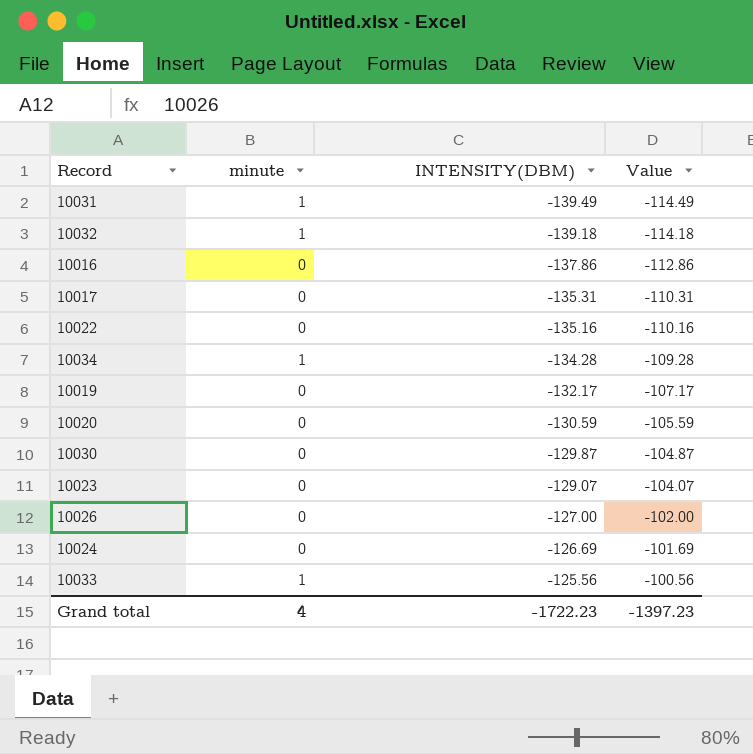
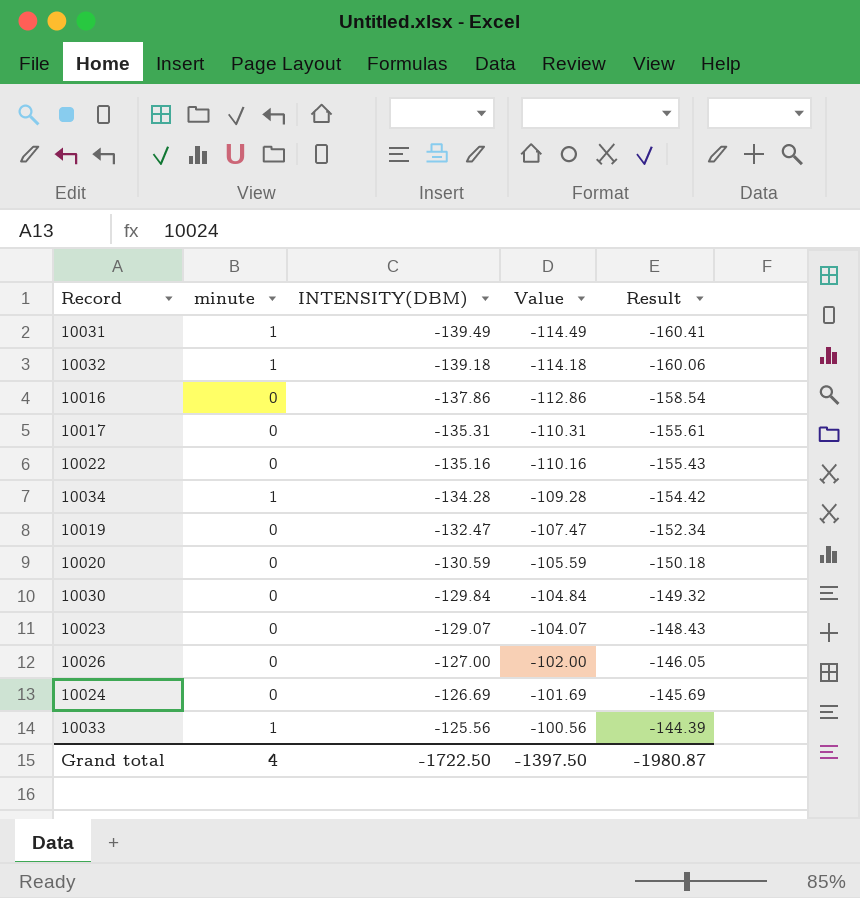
column Result | formula: none -> [INTENSITY(DBM)] * 1.15
10019 | INTENSITY(DBM): -132.17 -> -132.47
10019 | Value: -107.17 -> -107.47
10030 | INTENSITY(DBM): -129.87 -> -129.84
10030 | Value: -104.87 -> -104.84
Grand total | INTENSITY(DBM): -1722.23 -> -1722.50
Grand total | Value: -1397.23 -> -1397.50

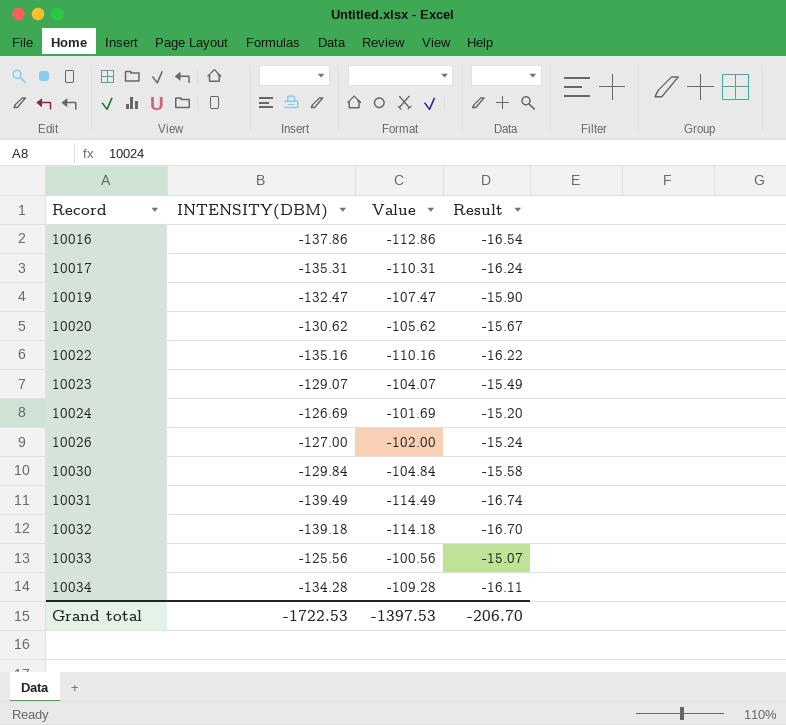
row order: INTENSITY(DBM) ascending -> Record ascending
column minute | position: 2 -> none
column Result | formula: [INTENSITY(DBM)] * 1.15 -> [INTENSITY(DBM)] * 0.12
10020 | INTENSITY(DBM): -130.59 -> -130.62
10020 | Value: -105.59 -> -105.62
Grand total | INTENSITY(DBM): -1722.50 -> -1722.53
Grand total | Value: -1397.50 -> -1397.53
Grand total | Result: -1980.87 -> -206.70

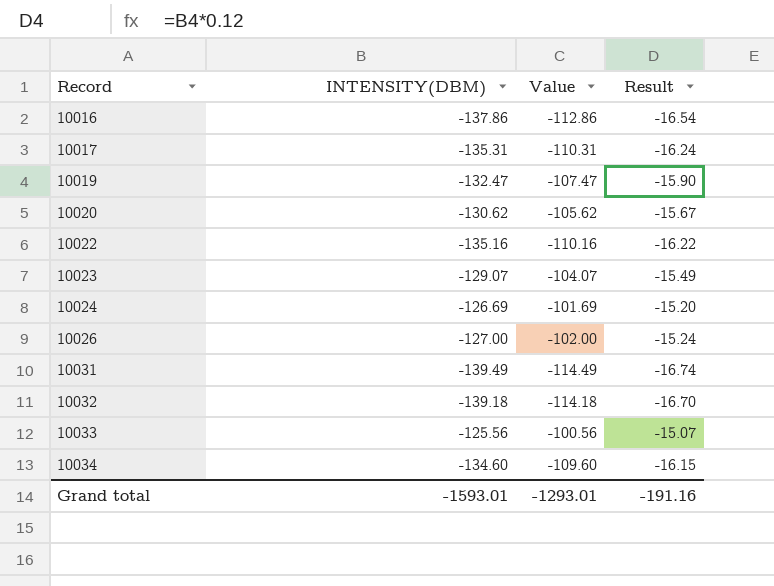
row 10030: -129.84 | -104.84 | -15.58 -> none
10034 | INTENSITY(DBM): -134.28 -> -134.60
10034 | Value: -109.28 -> -109.60
10034 | Result: -16.11 -> -16.15
Grand total | INTENSITY(DBM): -1722.53 -> -1593.01
Grand total | Value: -1397.53 -> -1293.01
Grand total | Result: -206.70 -> -191.16

